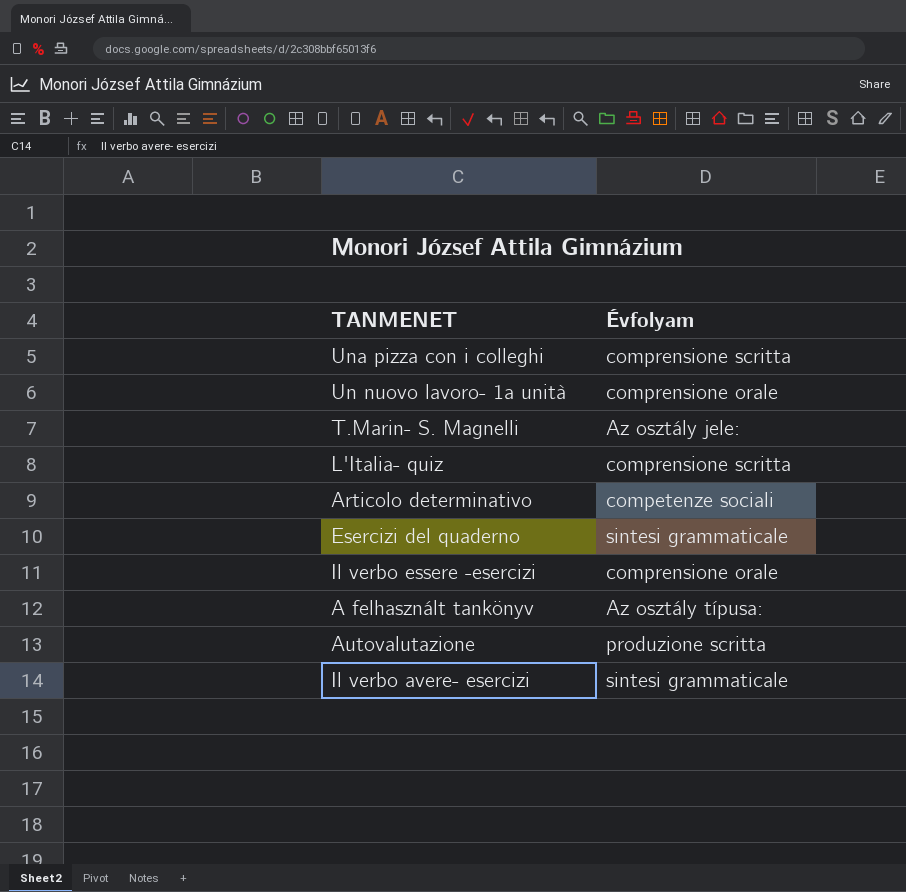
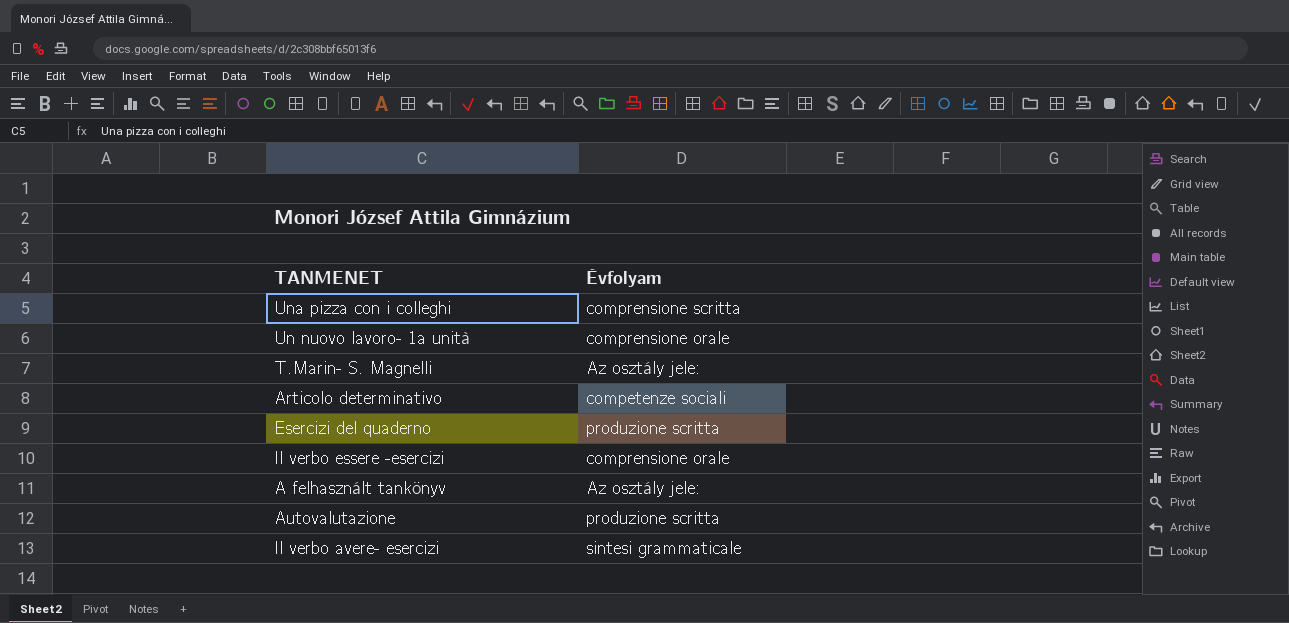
row L'Italia- quiz: comprensione scritta -> none
Esercizi del quaderno | Évfolyam: sintesi grammaticale -> produzione scritta
A felhasznált tankönyv | Évfolyam: Az osztály típusa: -> Az osztály jele:

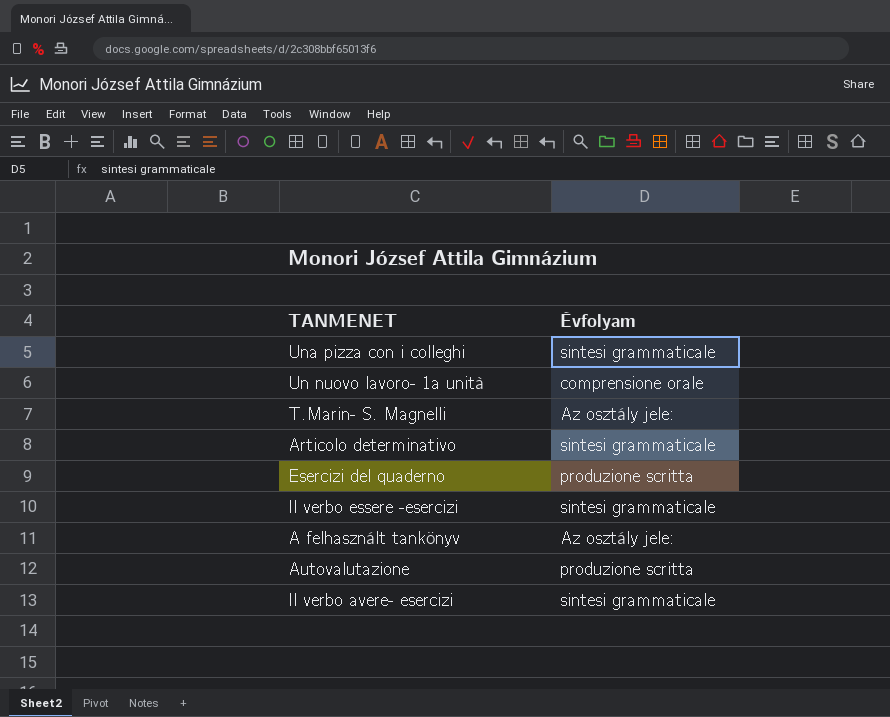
Una pizza con i colleghi | Évfolyam: comprensione scritta -> sintesi grammaticale
Articolo determinativo | Évfolyam: competenze sociali -> sintesi grammaticale
Il verbo essere -esercizi | Évfolyam: comprensione orale -> sintesi grammaticale

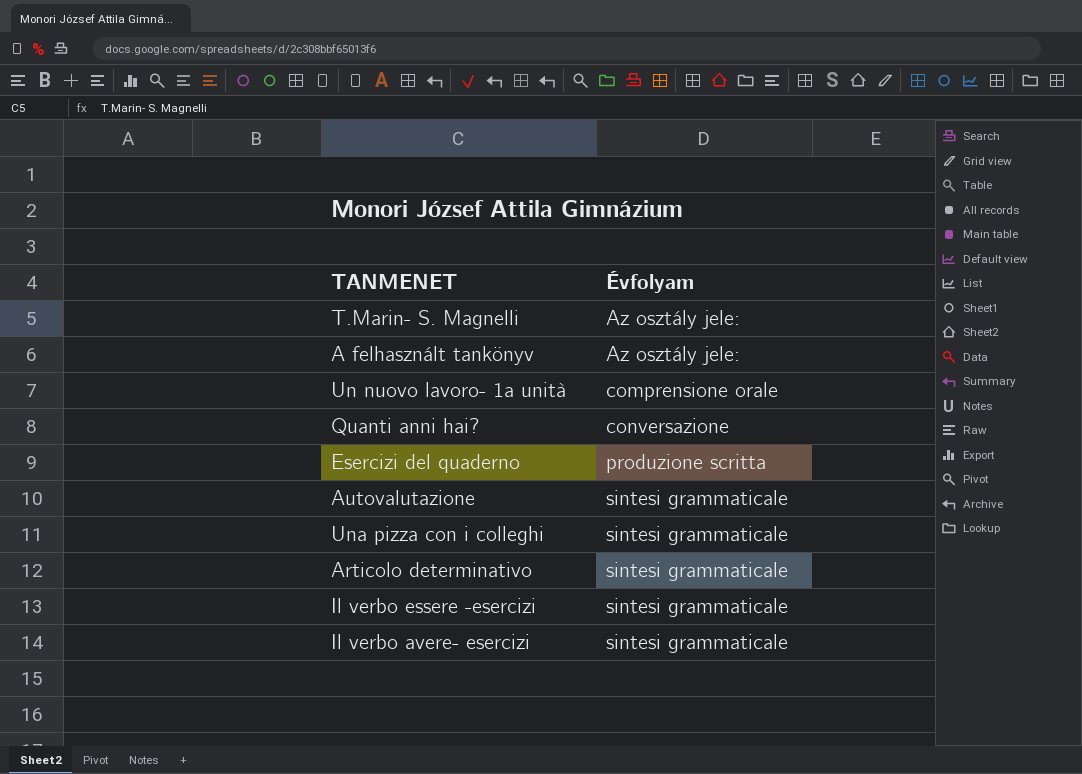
row order: none -> Évfolyam ascending
row Quanti anni hai?: none -> conversazione
Autovalutazione | Évfolyam: produzione scritta -> sintesi grammaticale

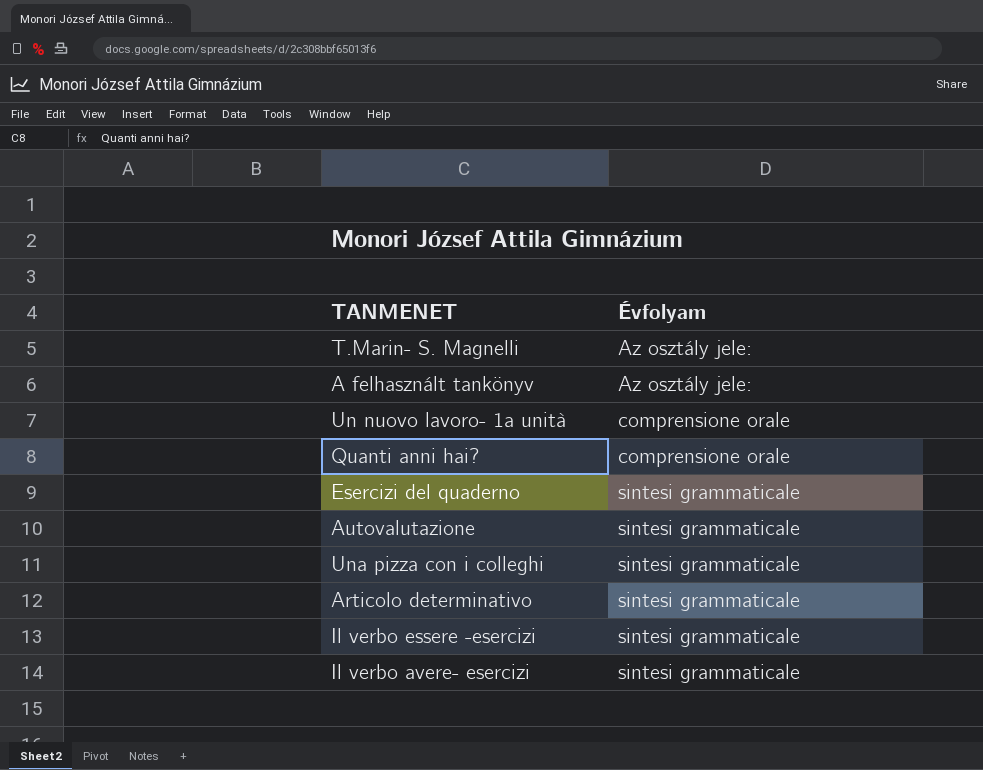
Quanti anni hai? | Évfolyam: conversazione -> comprensione orale
Esercizi del quaderno | Évfolyam: produzione scritta -> sintesi grammaticale

